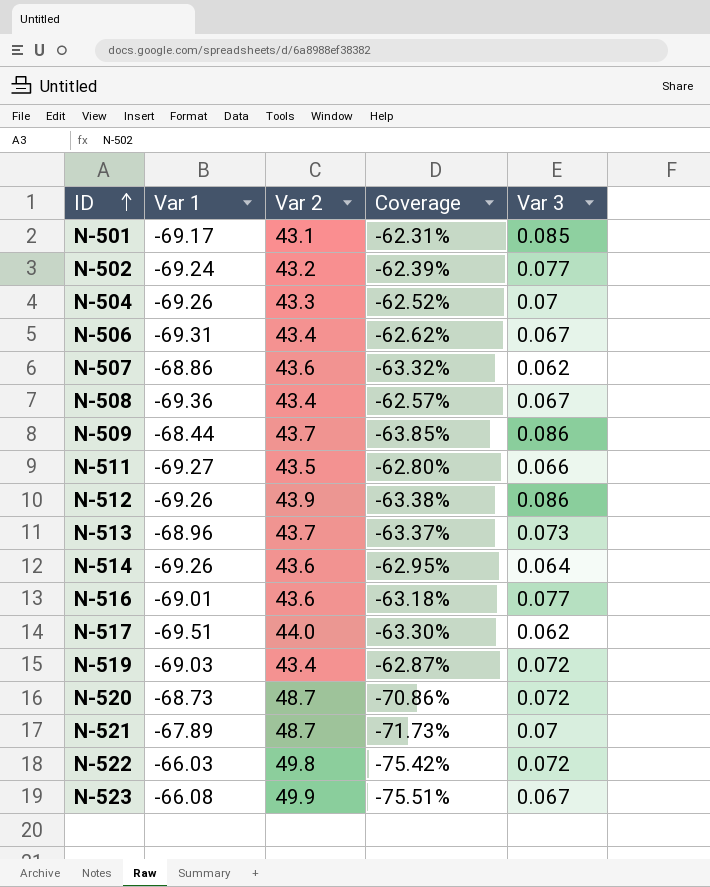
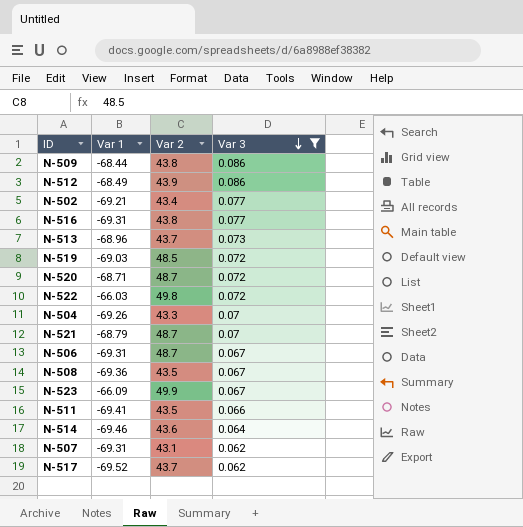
filter: none -> Var 3 != 0.085
row order: ID ascending -> Var 3 descending
column Coverage | formula: [Var 2] / [Var 1] -> none
N-509 | Var 2: 43.7 -> 43.8
N-512 | Var 1: -69.26 -> -68.49
N-502 | Var 1: -69.24 -> -69.21
N-502 | Var 2: 43.2 -> 43.4
N-516 | Var 1: -69.01 -> -69.31
N-516 | Var 2: 43.6 -> 43.8
N-519 | Var 2: 43.4 -> 48.5
N-520 | Var 1: -68.73 -> -68.71
N-521 | Var 1: -67.89 -> -68.79
N-506 | Var 2: 43.4 -> 48.7
N-508 | Var 2: 43.4 -> 43.5
N-523 | Var 1: -66.08 -> -66.09
N-511 | Var 1: -69.27 -> -69.41
N-514 | Var 1: -69.26 -> -69.46
N-507 | Var 1: -68.86 -> -69.31
N-507 | Var 2: 43.6 -> 43.1
N-517 | Var 1: -69.51 -> -69.52
N-517 | Var 2: 44.0 -> 43.7

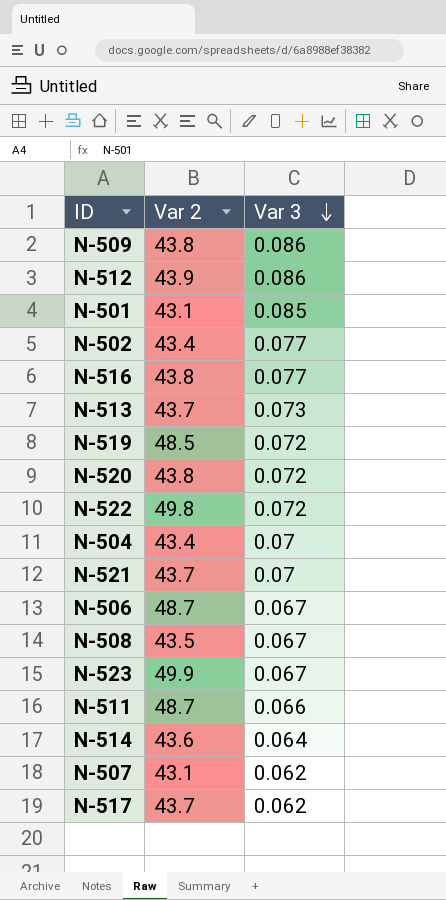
filter: Var 3 != 0.085 -> none
column Var 1 | position: 2 -> none
N-520 | Var 2: 48.7 -> 43.8
N-504 | Var 2: 43.3 -> 43.4
N-521 | Var 2: 48.7 -> 43.7
N-511 | Var 2: 43.5 -> 48.7

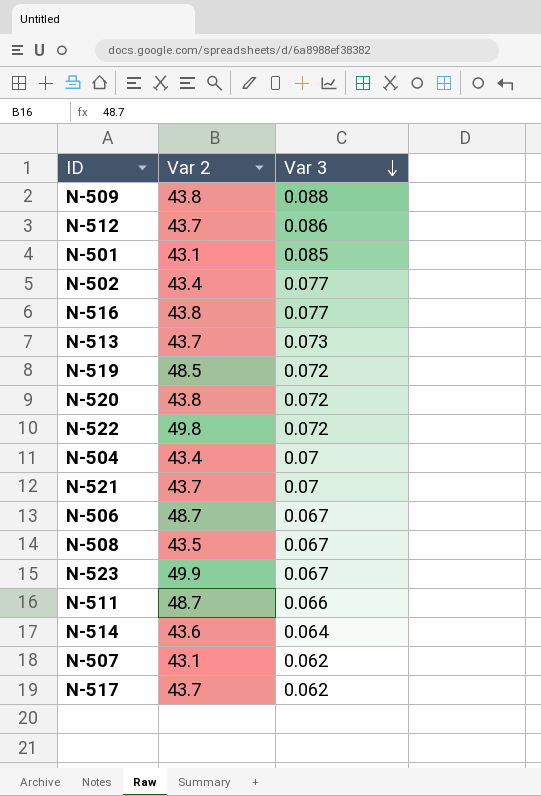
N-509 | Var 3: 0.086 -> 0.088
N-512 | Var 2: 43.9 -> 43.7

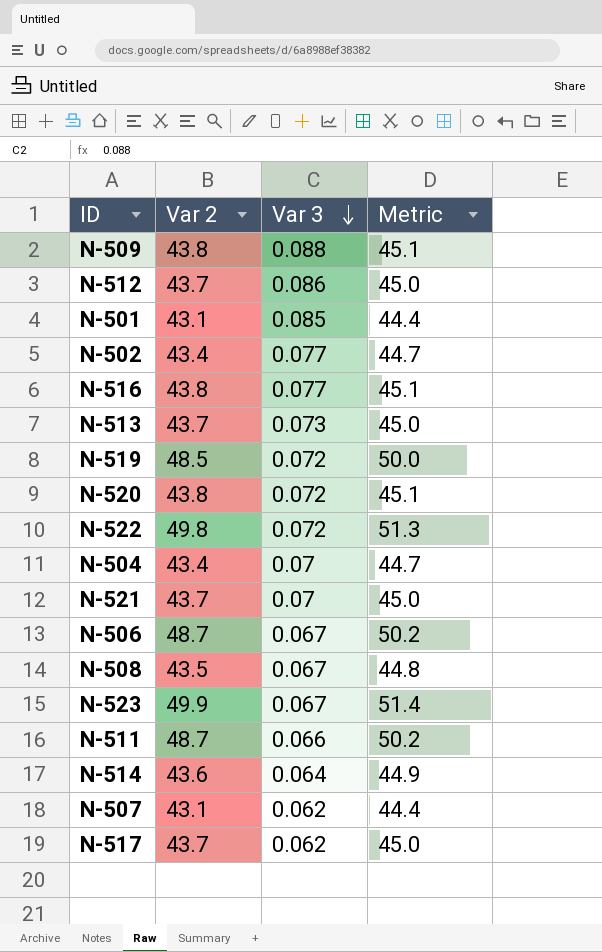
column Metric | formula: none -> [Var 2] * 1.03

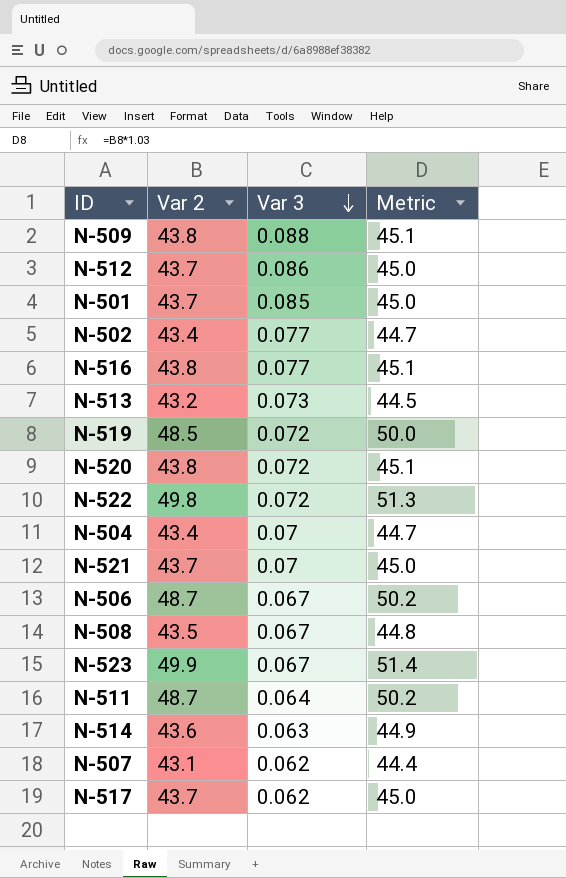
N-501 | Var 2: 43.1 -> 43.7
N-501 | Metric: 44.4 -> 45.0
N-513 | Var 2: 43.7 -> 43.2
N-513 | Metric: 45.0 -> 44.5
N-511 | Var 3: 0.066 -> 0.064
N-514 | Var 3: 0.064 -> 0.063

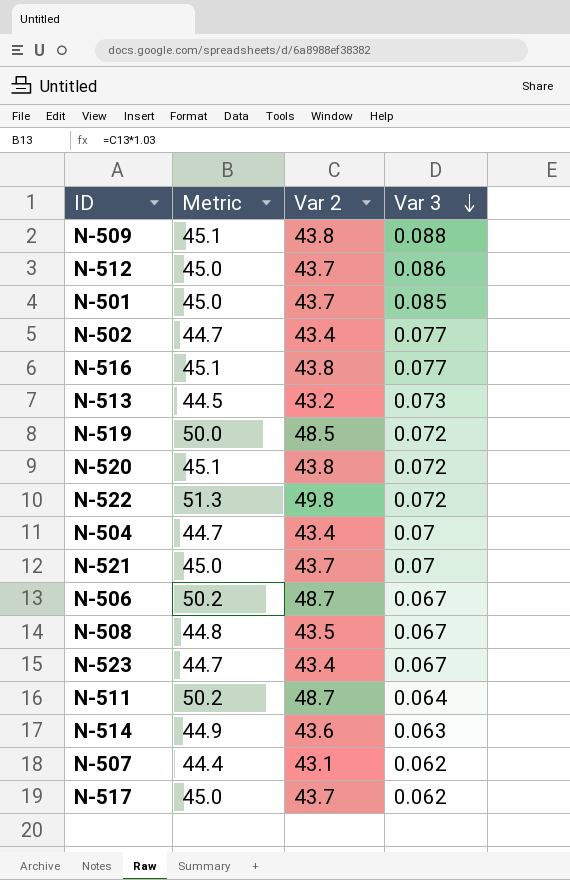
column Metric | position: 4 -> 2
N-523 | Metric: 51.4 -> 44.7
N-523 | Var 2: 49.9 -> 43.4

